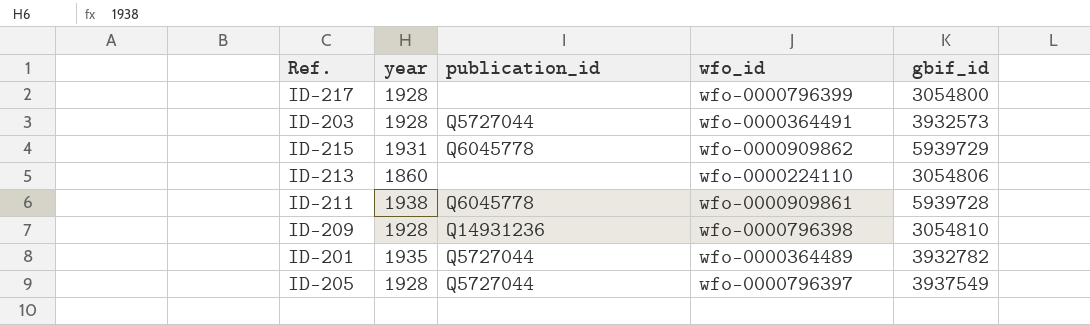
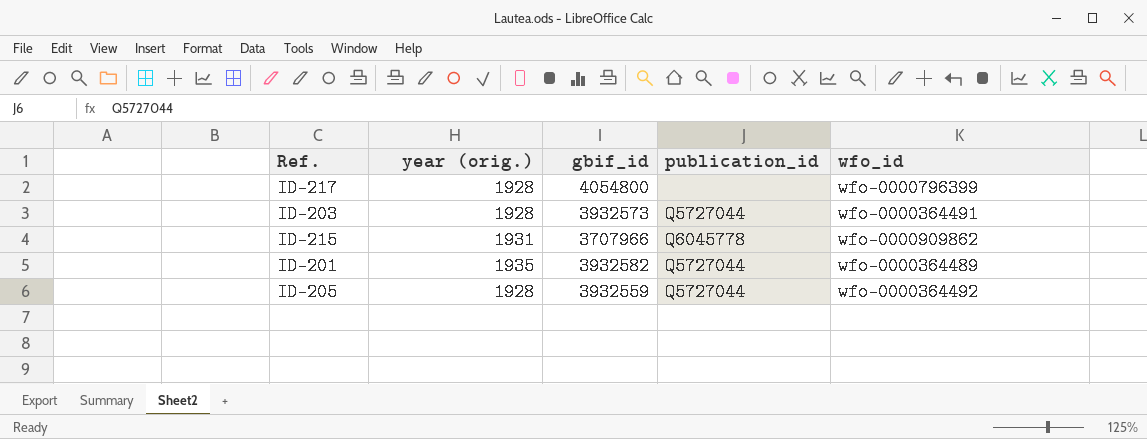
column name: year -> year (orig.)
column gbif_id | position: 5 -> 3
row ID-213: 1860 | none | wfo-0000224110 | 3054806 -> none
row ID-211: 1938 | Q6045778 | wfo-0000909861 | 5939728 -> none
row ID-209: 1928 | Q14931236 | wfo-0000796398 | 3054810 -> none
ID-217 | gbif_id: 3054800 -> 4054800
ID-215 | gbif_id: 5939729 -> 3707966
ID-201 | gbif_id: 3932782 -> 3932582
ID-205 | gbif_id: 3937549 -> 3932559
ID-205 | wfo_id: wfo-0000796397 -> wfo-0000364492

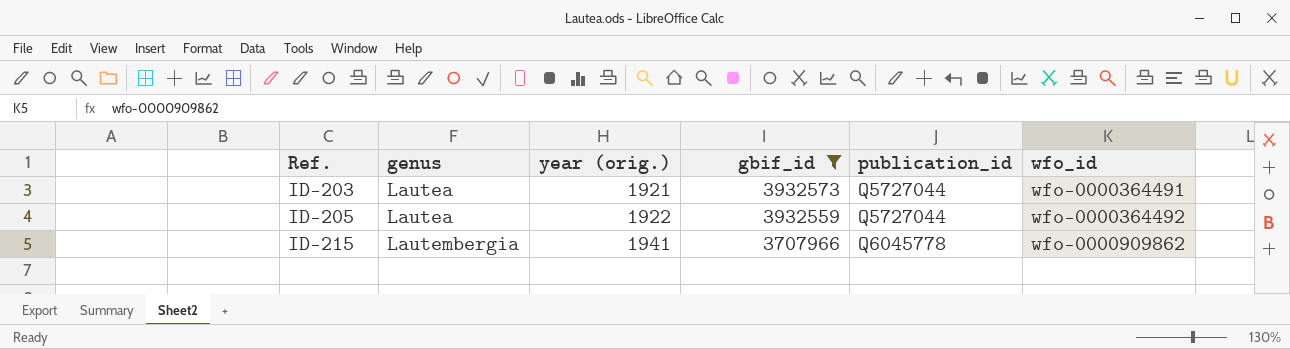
filter: none -> gbif_id <= 3932573
row order: none -> Ref. ascending
column genus | position: none -> 2
ID-203 | year (orig.): 1928 -> 1921
ID-205 | year (orig.): 1928 -> 1922
ID-215 | year (orig.): 1931 -> 1941

